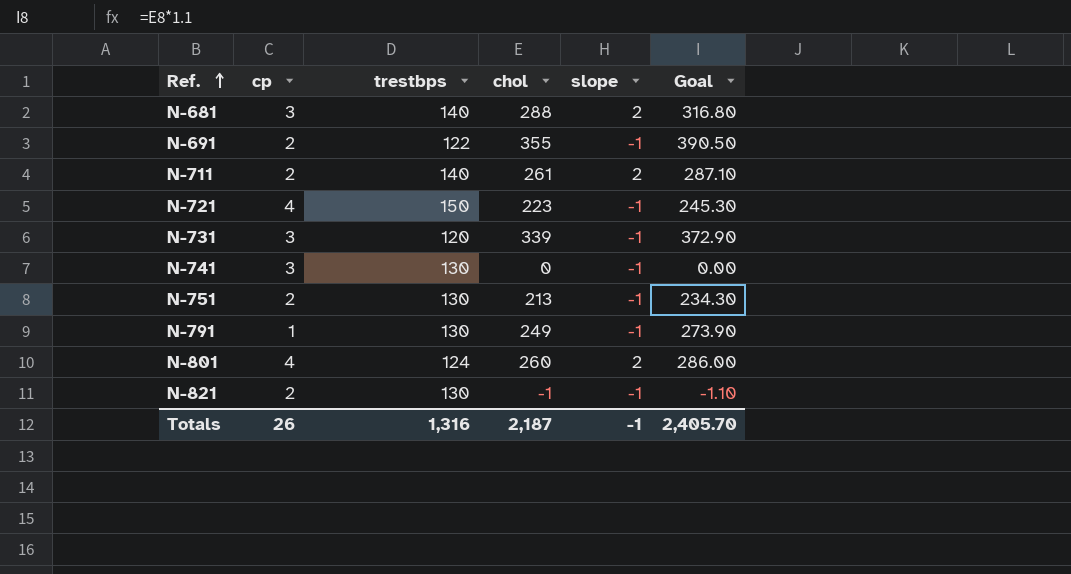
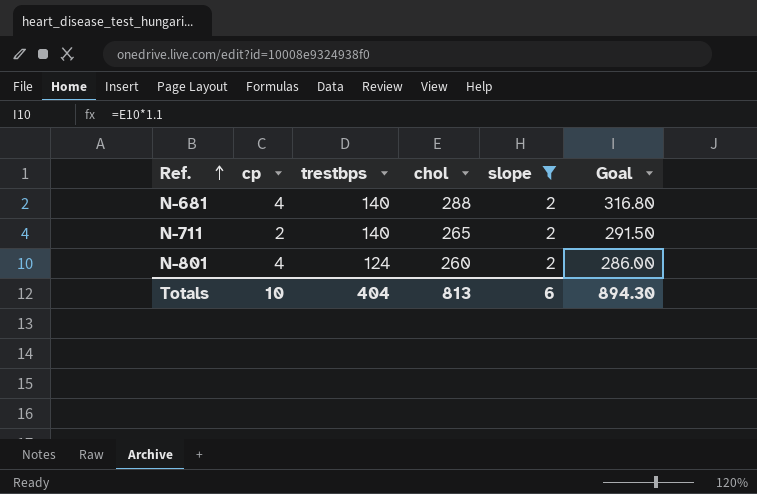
filter: none -> slope = 2
N-681 | cp: 3 -> 4
N-711 | chol: 261 -> 265
N-711 | Goal: 287.10 -> 291.50
Totals | cp: 26 -> 10
Totals | trestbps: 1,316 -> 404
Totals | chol: 2,187 -> 813
Totals | slope: -1 -> 6
Totals | Goal: 2,405.70 -> 894.30

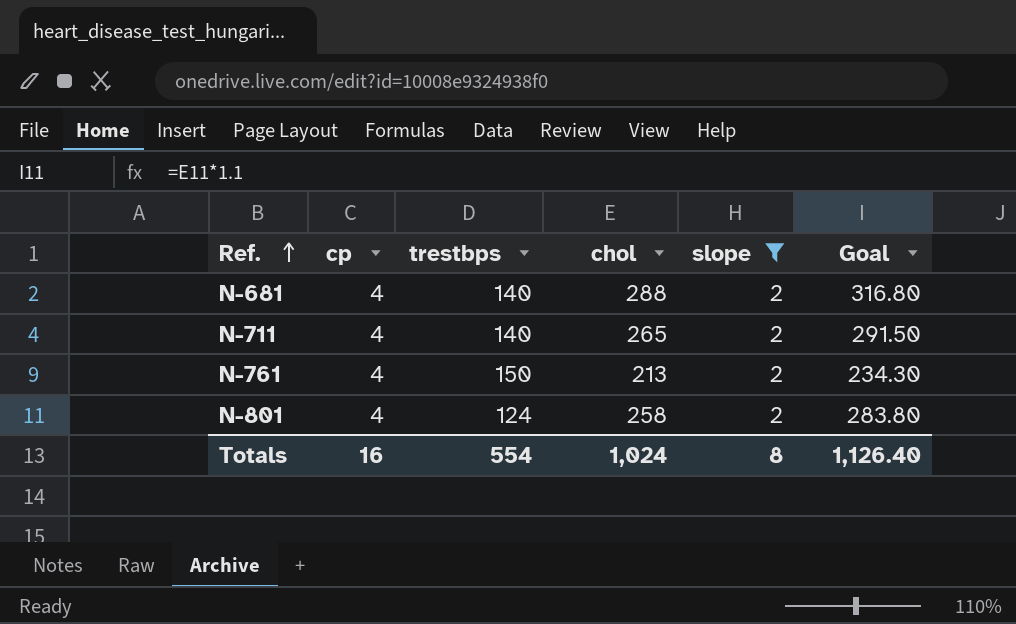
N-711 | cp: 2 -> 4
row N-761: none -> 4 | 150 | 213 | 2 | 234.30
N-801 | chol: 260 -> 258
N-801 | Goal: 286.00 -> 283.80
Totals | cp: 10 -> 16
Totals | trestbps: 404 -> 554
Totals | chol: 813 -> 1,024
Totals | slope: 6 -> 8
Totals | Goal: 894.30 -> 1,126.40

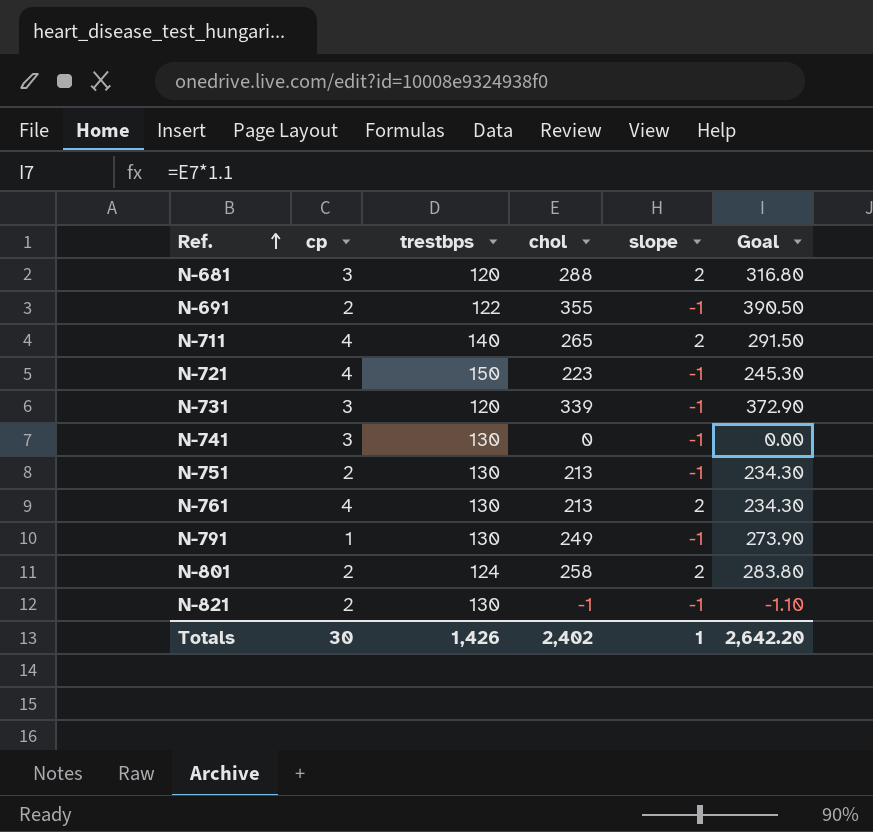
filter: slope = 2 -> none
N-681 | cp: 4 -> 3
N-681 | trestbps: 140 -> 120
N-761 | trestbps: 150 -> 130
N-801 | cp: 4 -> 2
Totals | cp: 16 -> 30
Totals | trestbps: 554 -> 1,426
Totals | chol: 1,024 -> 2,402
Totals | slope: 8 -> 1
Totals | Goal: 1,126.40 -> 2,642.20

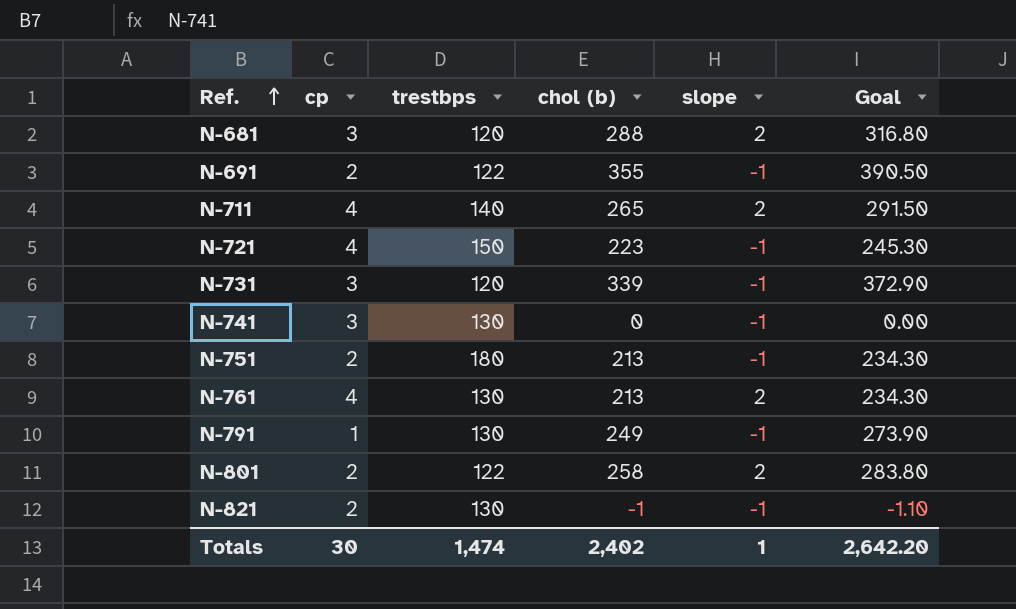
column name: chol -> chol (b)
N-751 | trestbps: 130 -> 180
N-801 | trestbps: 124 -> 122
Totals | trestbps: 1,426 -> 1,474

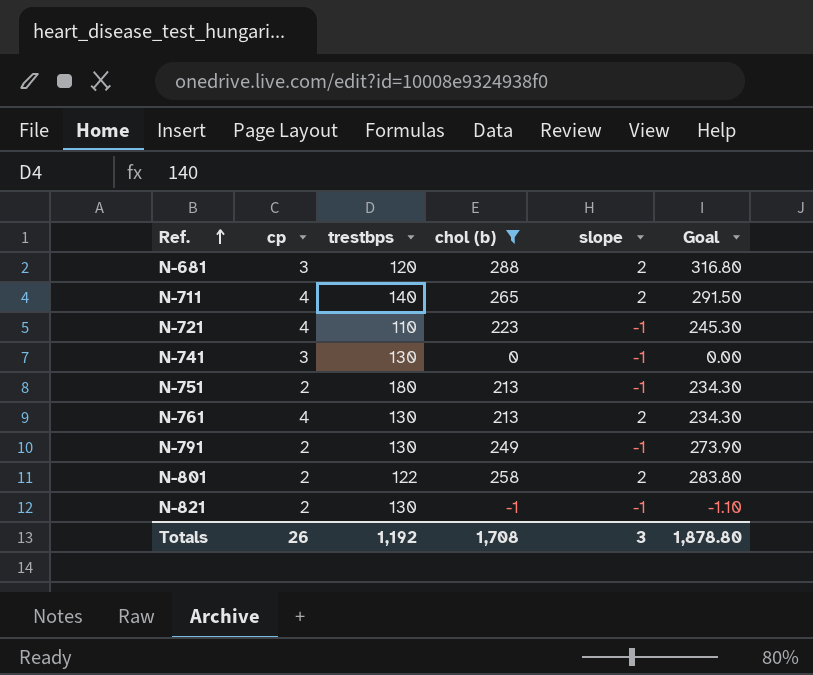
filter: none -> chol (b) <= 288
N-721 | trestbps: 150 -> 110
N-791 | cp: 1 -> 2
Totals | cp: 30 -> 26
Totals | trestbps: 1,474 -> 1,192
Totals | chol (b): 2,402 -> 1,708
Totals | slope: 1 -> 3
Totals | Goal: 2,642.20 -> 1,878.80

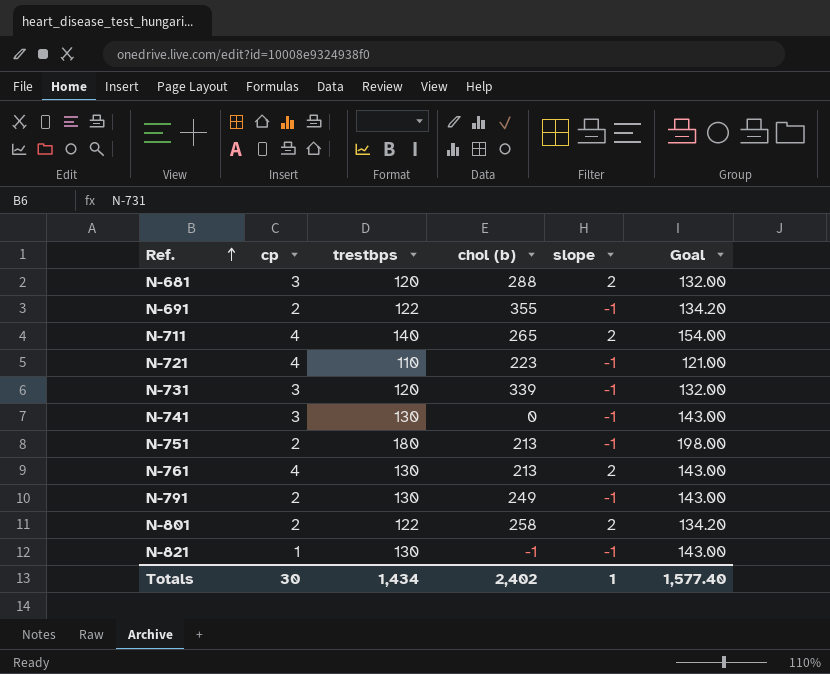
filter: chol (b) <= 288 -> none
column Goal | formula: [chol (b)] * 1.1 -> [trestbps] * 1.1
N-821 | cp: 2 -> 1
Totals | cp: 26 -> 30
Totals | trestbps: 1,192 -> 1,434
Totals | chol (b): 1,708 -> 2,402
Totals | slope: 3 -> 1
Totals | Goal: 1,878.80 -> 1,577.40

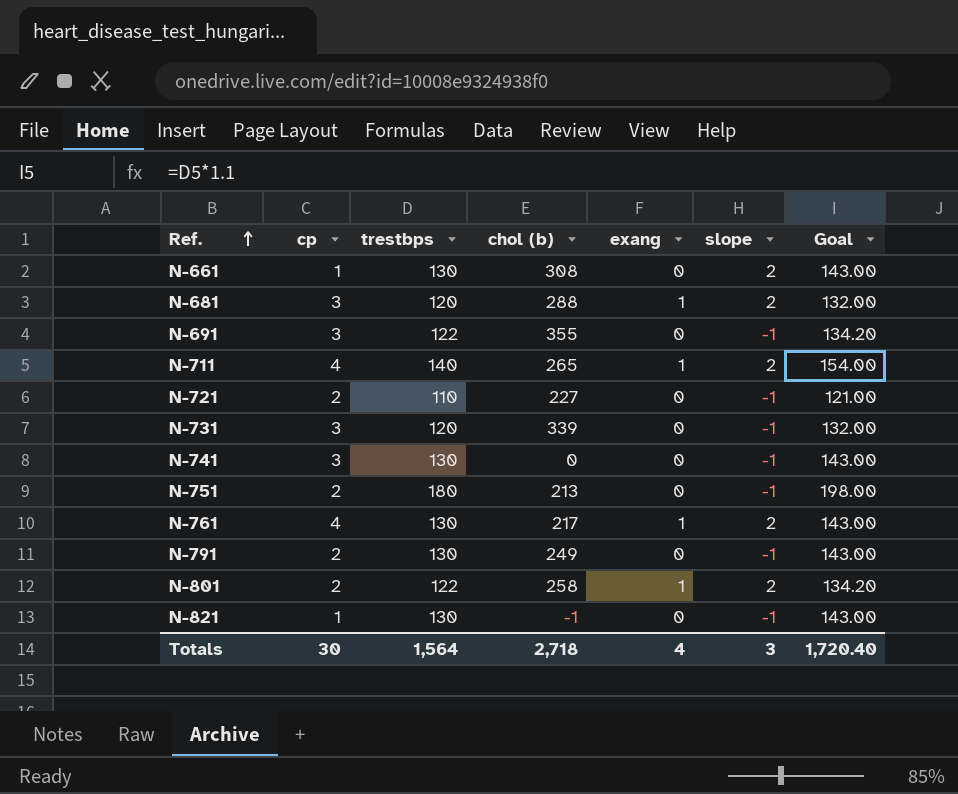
column exang | position: none -> 5
row N-661: none -> 1 | 130 | 308 | 0 | 2 | 143.00
N-691 | cp: 2 -> 3
N-721 | cp: 4 -> 2
N-721 | chol (b): 223 -> 227
N-761 | chol (b): 213 -> 217
Totals | trestbps: 1,434 -> 1,564
Totals | chol (b): 2,402 -> 2,718
Totals | slope: 1 -> 3
Totals | Goal: 1,577.40 -> 1,720.40

